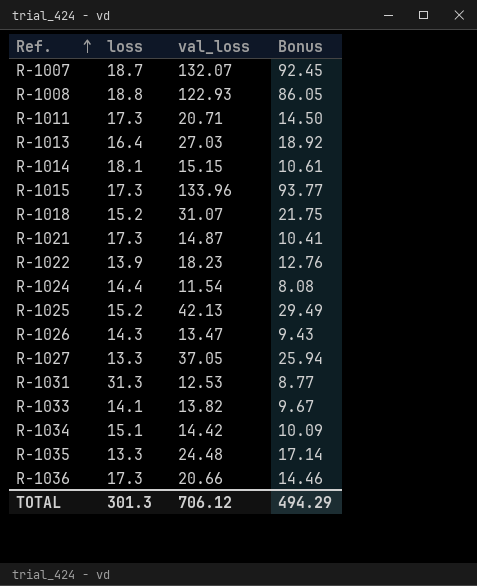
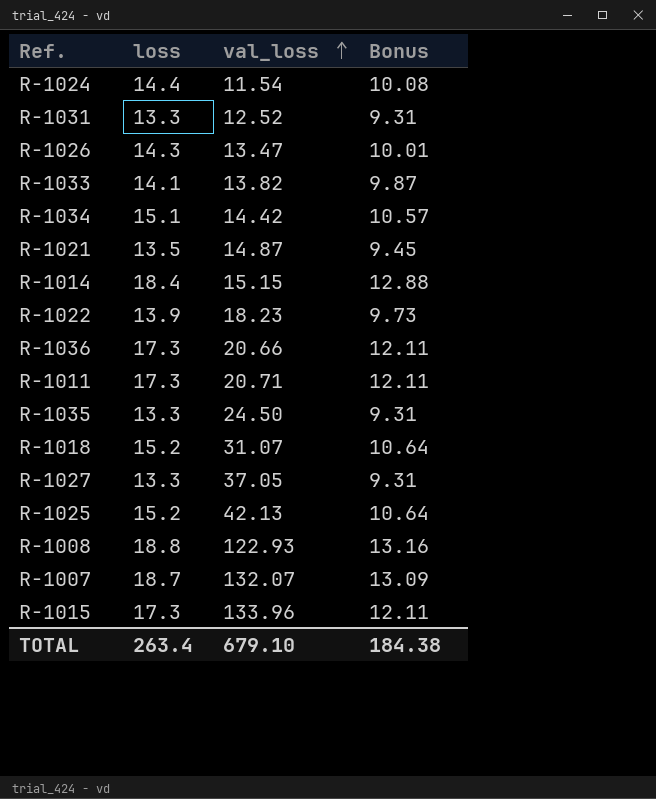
row order: Ref. ascending -> val_loss ascending
column Bonus | formula: [val_loss] * 0.7 -> [loss] * 0.7
row R-1013: 16.4 | 27.03 | 18.92 -> none
R-1031 | loss: 31.3 -> 13.3
R-1031 | val_loss: 12.53 -> 12.52
R-1021 | loss: 17.3 -> 13.5
R-1014 | loss: 18.1 -> 18.4
R-1035 | val_loss: 24.48 -> 24.50
TOTAL | loss: 301.3 -> 263.4
TOTAL | val_loss: 706.12 -> 679.10
TOTAL | Bonus: 494.29 -> 184.38

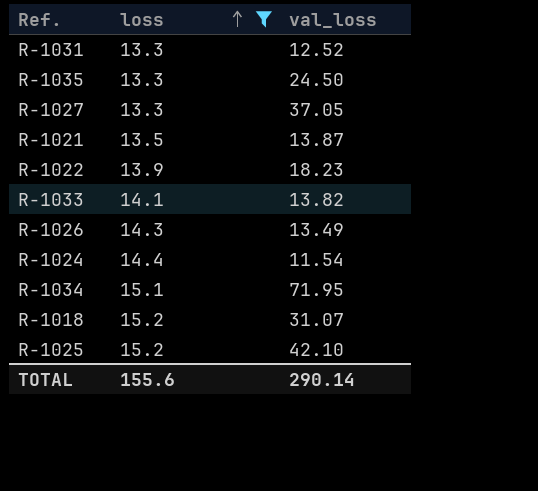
filter: none -> loss <= 15.2
row order: val_loss ascending -> loss ascending
column Bonus | formula: [loss] * 0.7 -> none
R-1021 | val_loss: 14.87 -> 13.87
R-1026 | val_loss: 13.47 -> 13.49
R-1034 | val_loss: 14.42 -> 71.95
R-1025 | val_loss: 42.13 -> 42.10
TOTAL | loss: 263.4 -> 155.6
TOTAL | val_loss: 679.10 -> 290.14

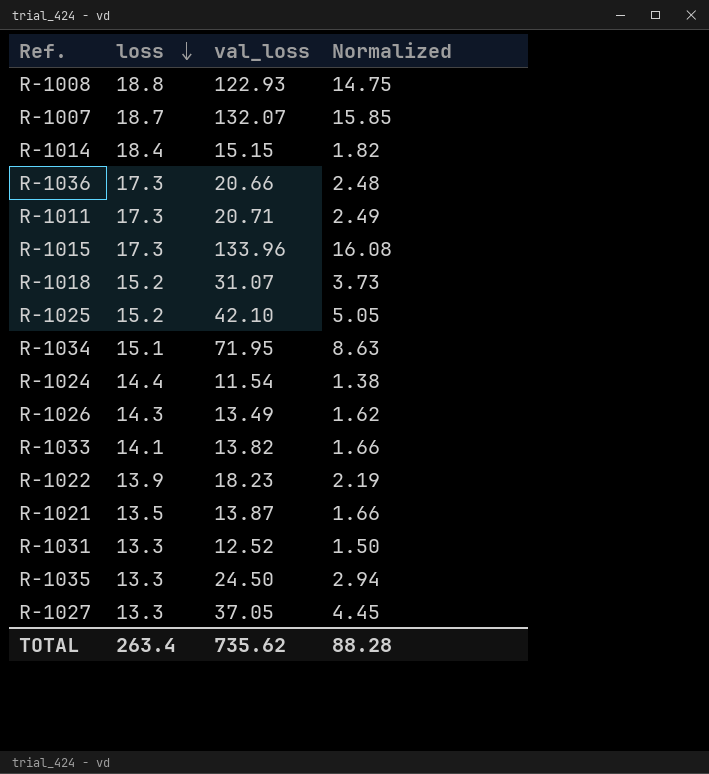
filter: loss <= 15.2 -> none
row order: loss ascending -> loss descending
column Normalized | formula: none -> [val_loss] * 0.12
TOTAL | loss: 155.6 -> 263.4
TOTAL | val_loss: 290.14 -> 735.62

